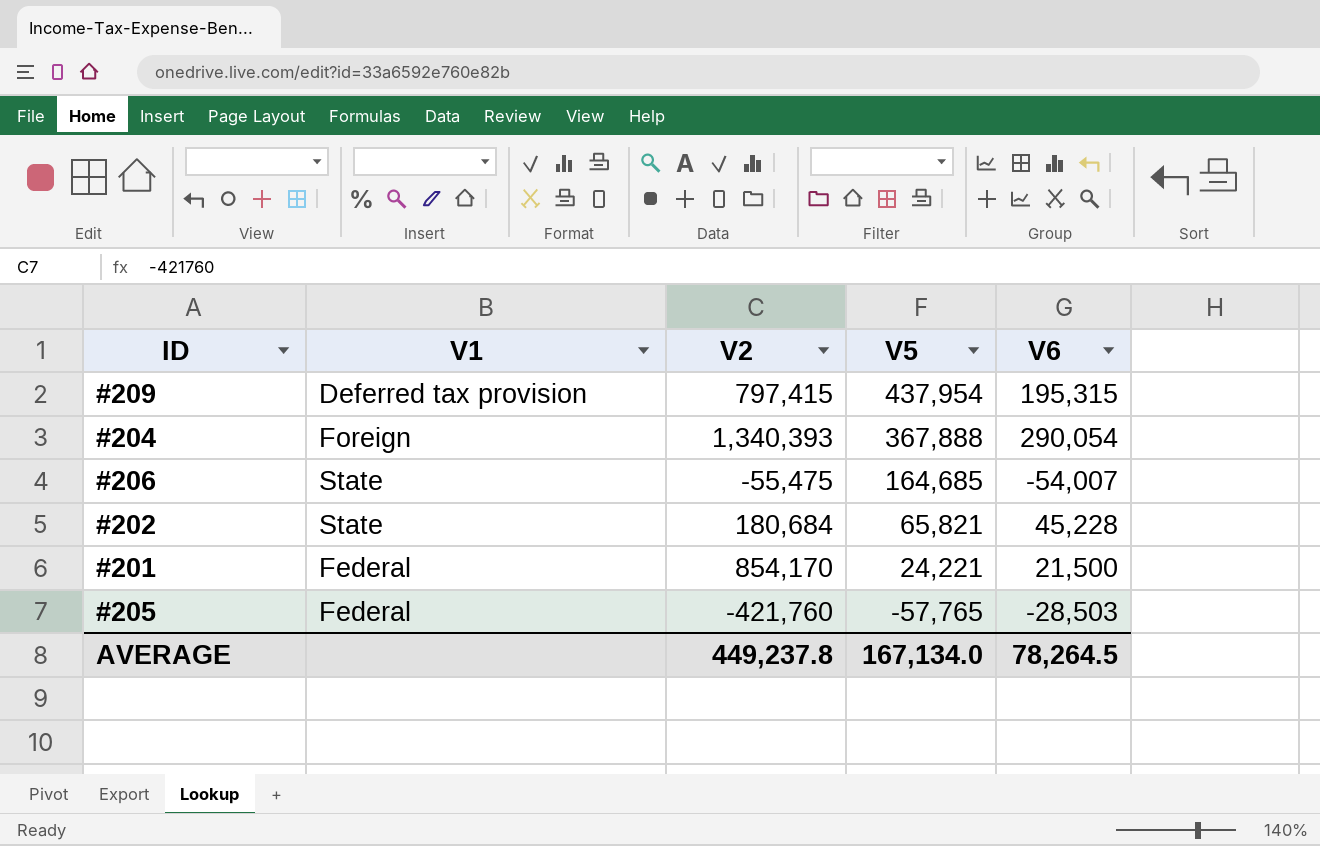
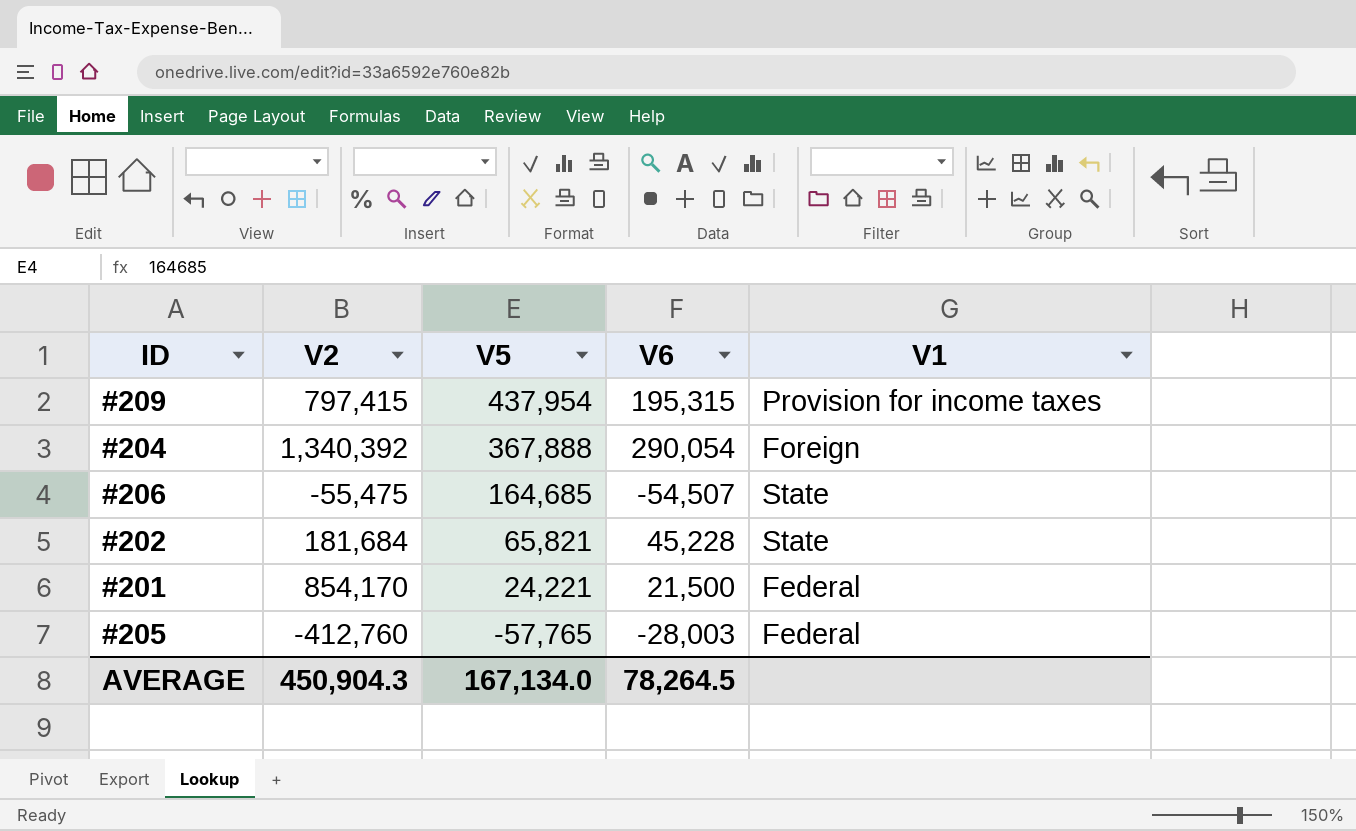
column V1 | position: 2 -> 5
#209 | V1: Deferred tax provision -> Provision for income taxes
#204 | V2: 1,340,393 -> 1,340,392
#206 | V6: -54,007 -> -54,507
#202 | V2: 180,684 -> 181,684
#205 | V2: -421,760 -> -412,760
#205 | V6: -28,503 -> -28,003
AVERAGE | V2: 449,237.8 -> 450,904.3

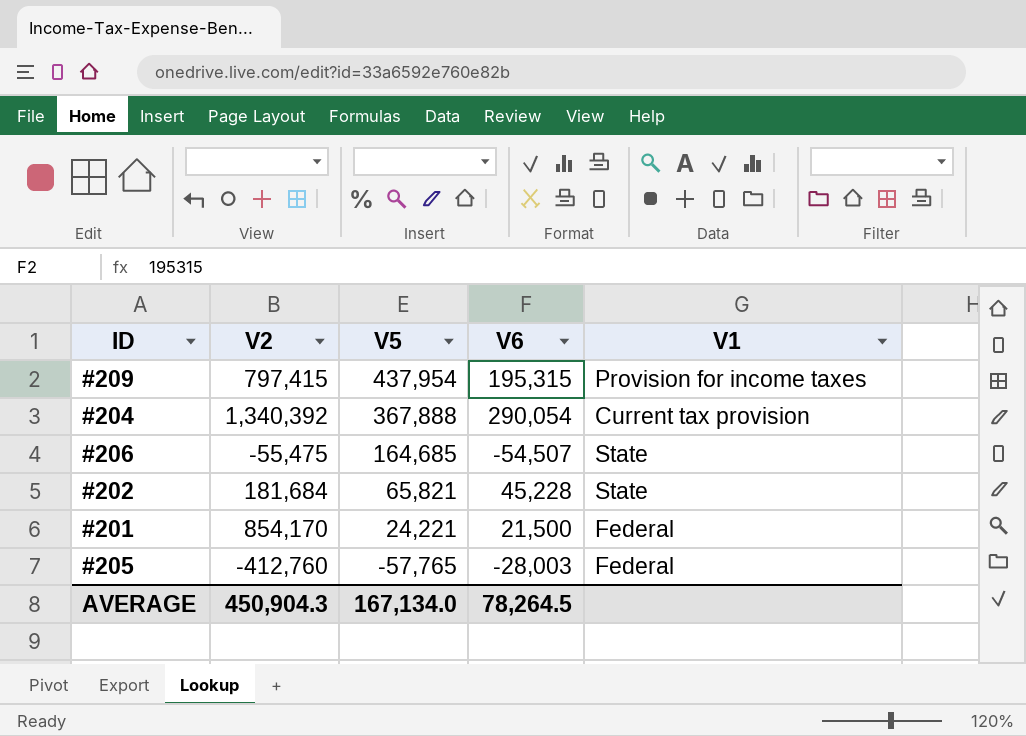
#204 | V1: Foreign -> Current tax provision

